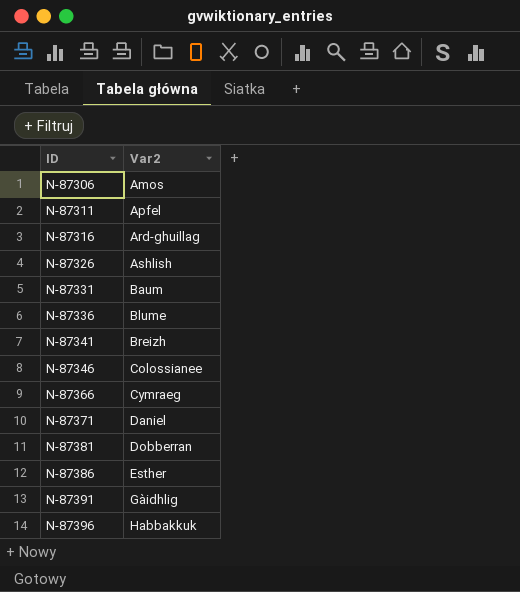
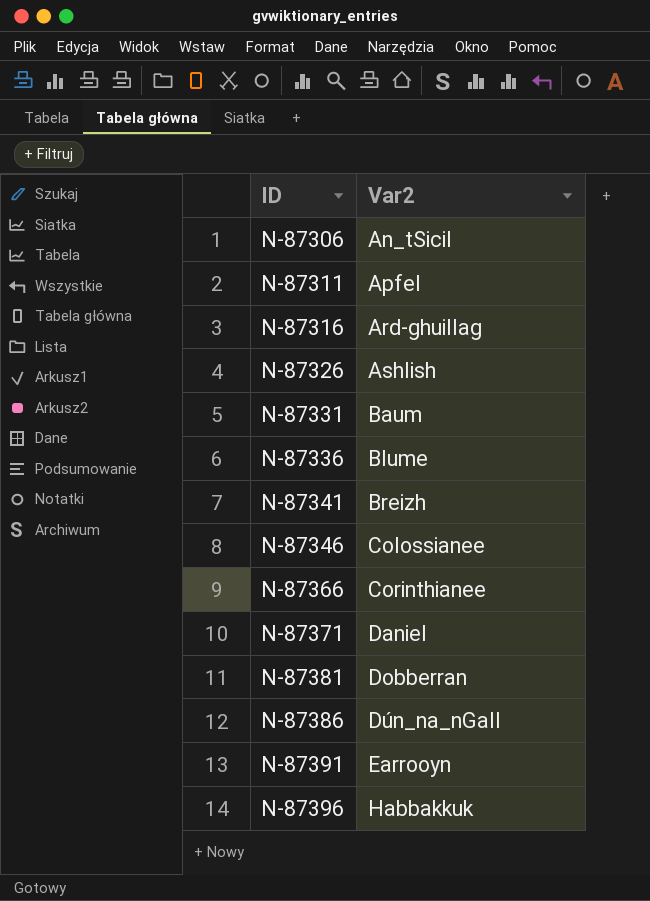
N-87306 | Var2: Amos -> An_tSicil
N-87366 | Var2: Cymraeg -> Corinthianee
N-87386 | Var2: Esther -> Dún_na_nGall
N-87391 | Var2: Gàidhlig -> Earrooyn

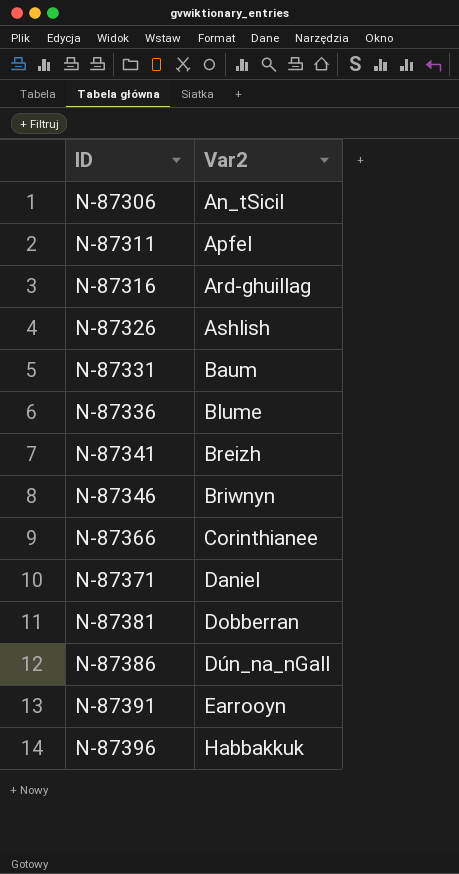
N-87346 | Var2: Colossianee -> Briwnyn

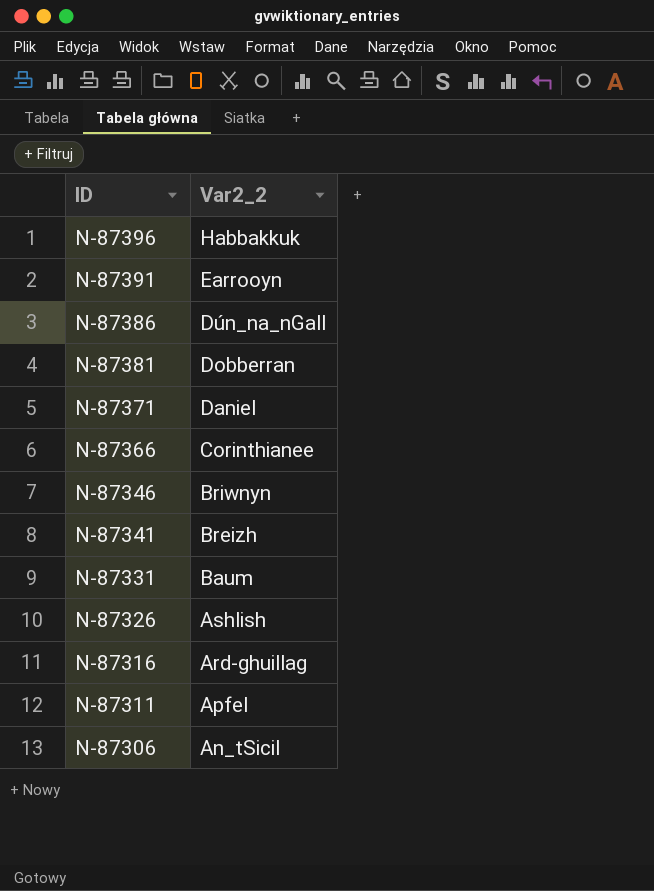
row order: ID ascending -> ID descending
column name: Var2 -> Var2_2
row N-87336: Blume -> none

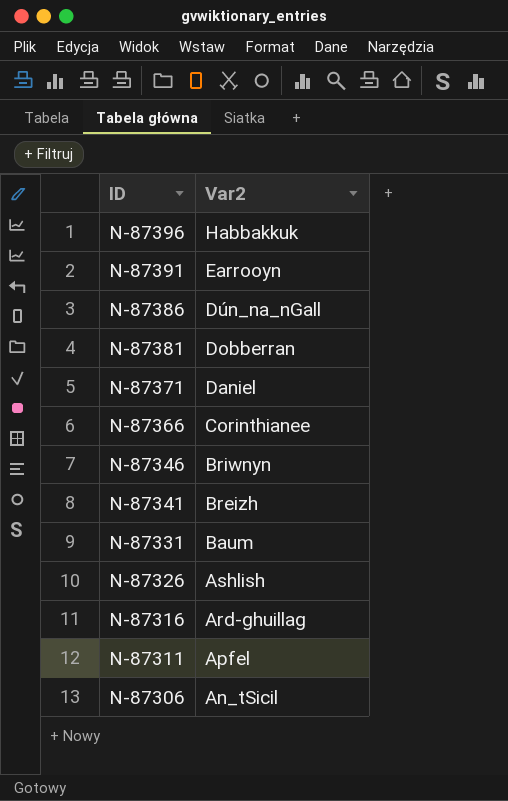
column name: Var2_2 -> Var2

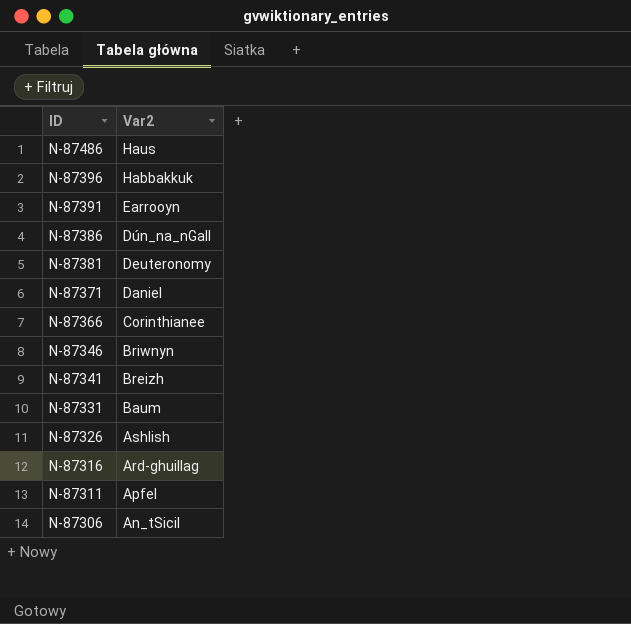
row N-87486: none -> Haus
N-87381 | Var2: Dobberran -> Deuteronomy

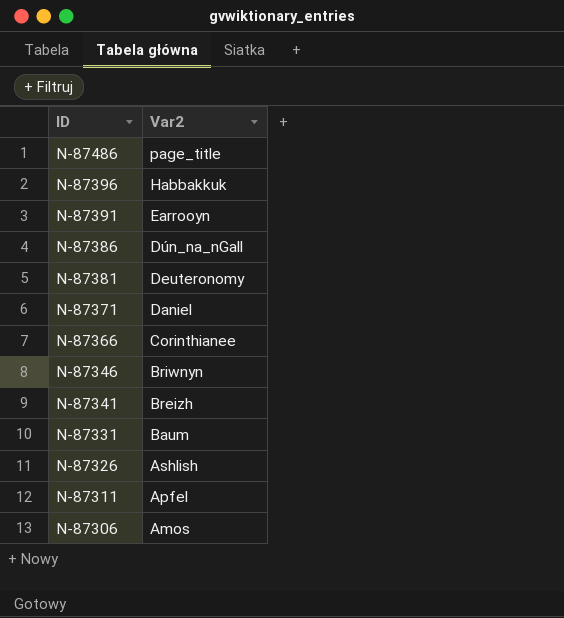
row N-87316: Ard-ghuillag -> none
N-87486 | Var2: Haus -> page_title
N-87306 | Var2: An_tSicil -> Amos

